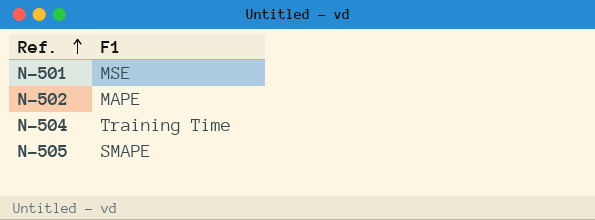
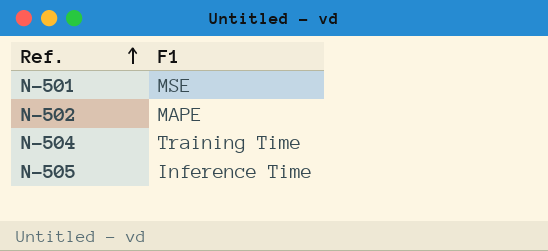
N-505 | F1: SMAPE -> Inference Time

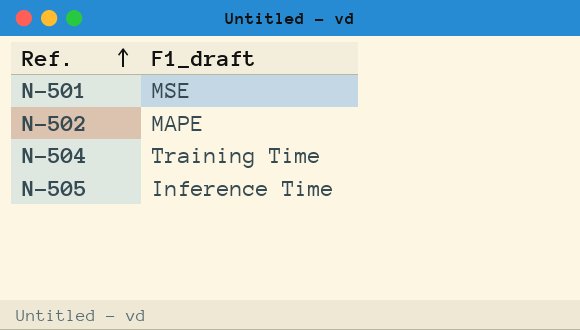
column name: F1 -> F1_draft

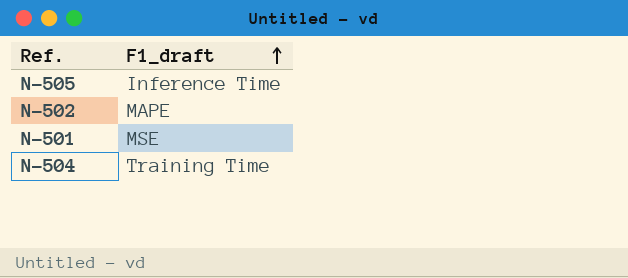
row order: Ref. ascending -> F1_draft ascending

